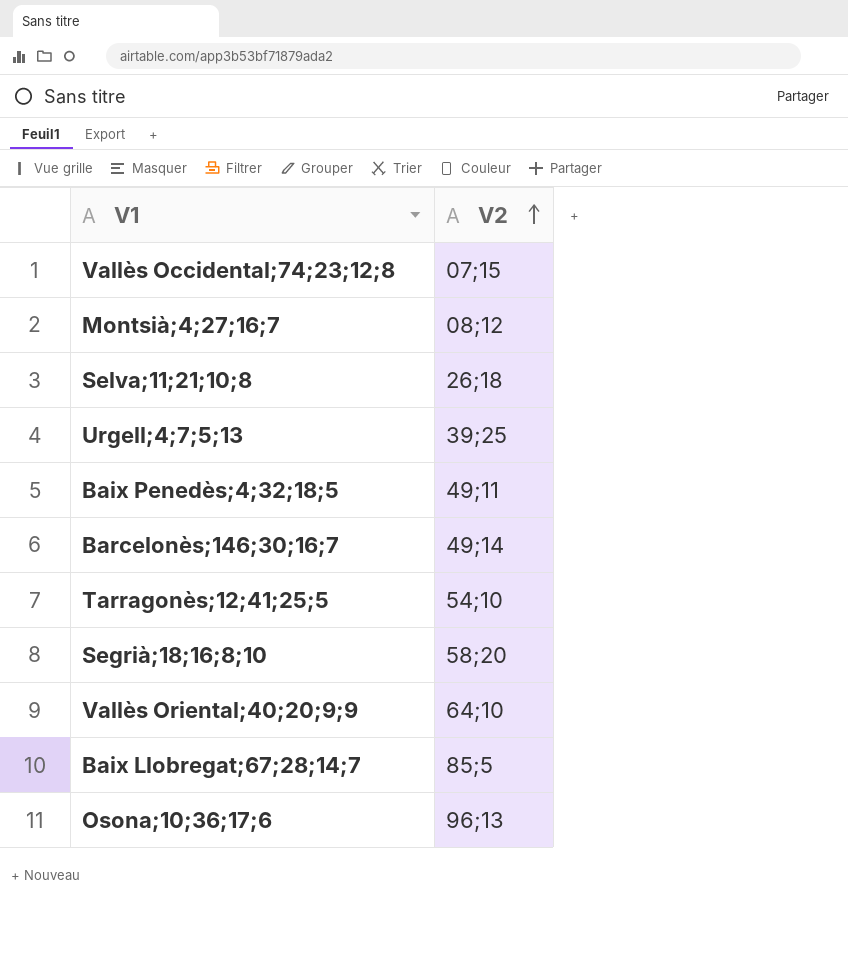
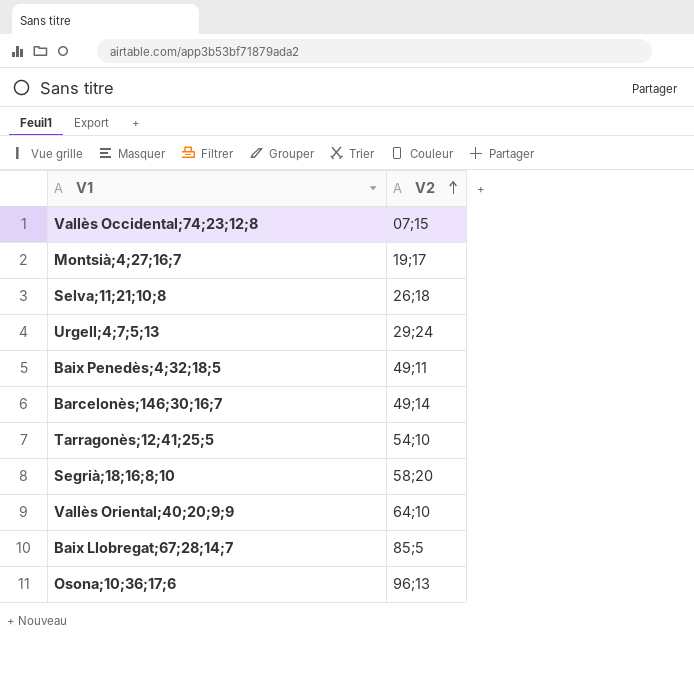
Montsià;4;27;16;7 | V2: 08;12 -> 19;17
Urgell;4;7;5;13 | V2: 39;25 -> 29;24

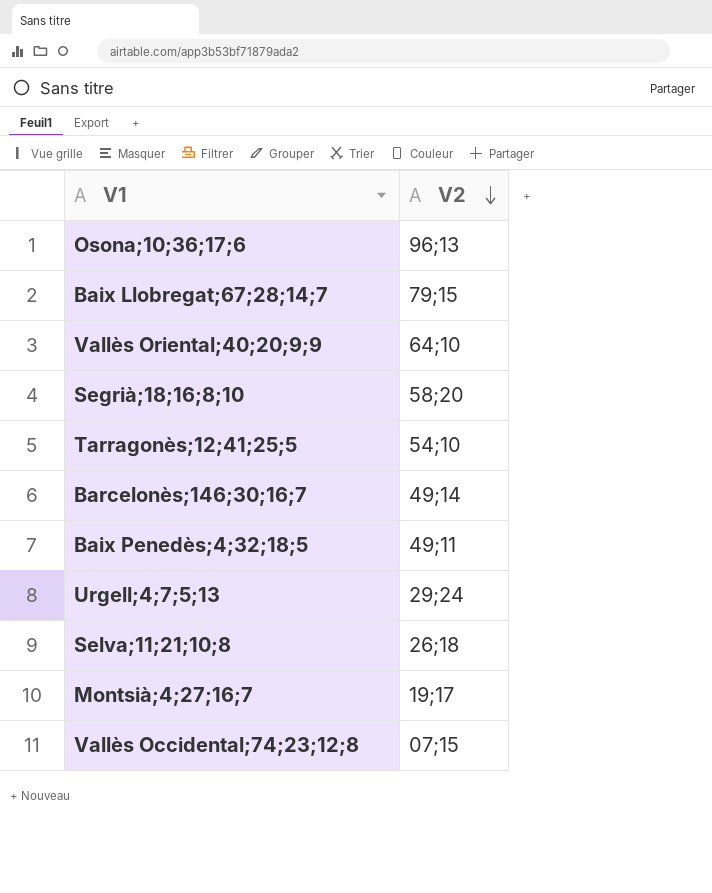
row order: V2 ascending -> V2 descending
Baix Llobregat;67;28;14;7 | V2: 85;5 -> 79;15

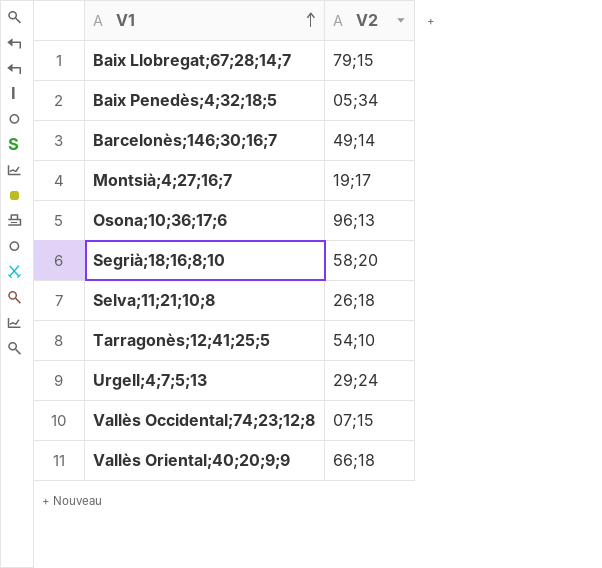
row order: V2 descending -> V1 ascending
Baix Penedès;4;32;18;5 | V2: 49;11 -> 05;34
Vallès Oriental;40;20;9;9 | V2: 64;10 -> 66;18

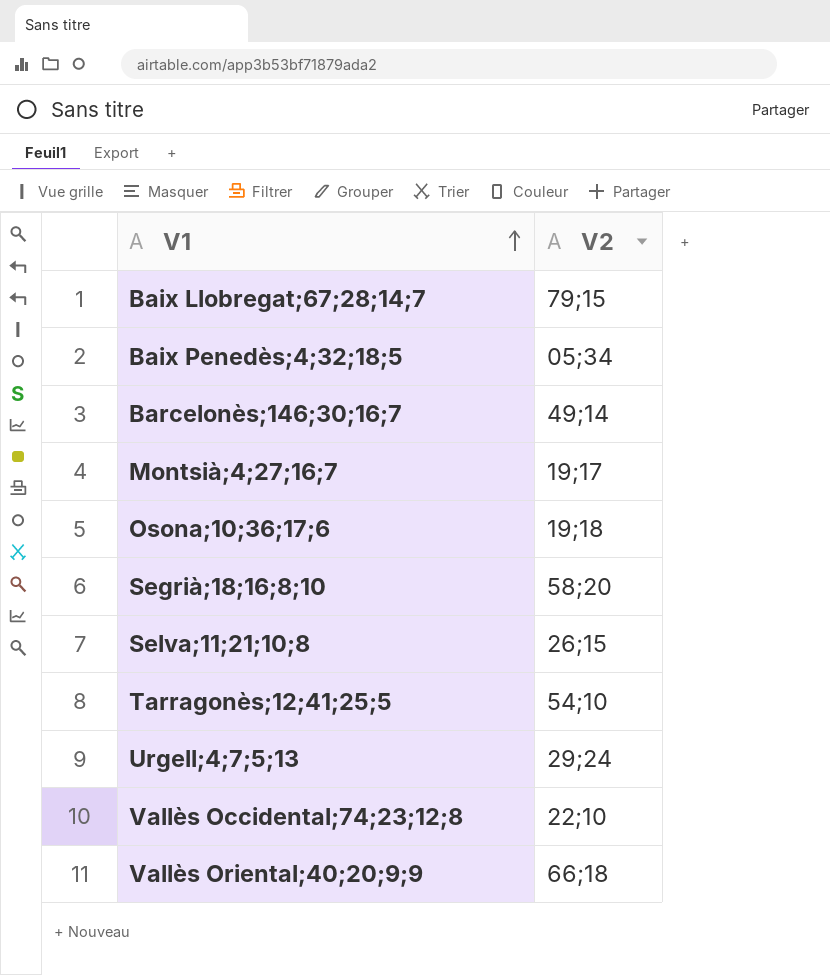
Osona;10;36;17;6 | V2: 96;13 -> 19;18
Selva;11;21;10;8 | V2: 26;18 -> 26;15
Vallès Occidental;74;23;12;8 | V2: 07;15 -> 22;10

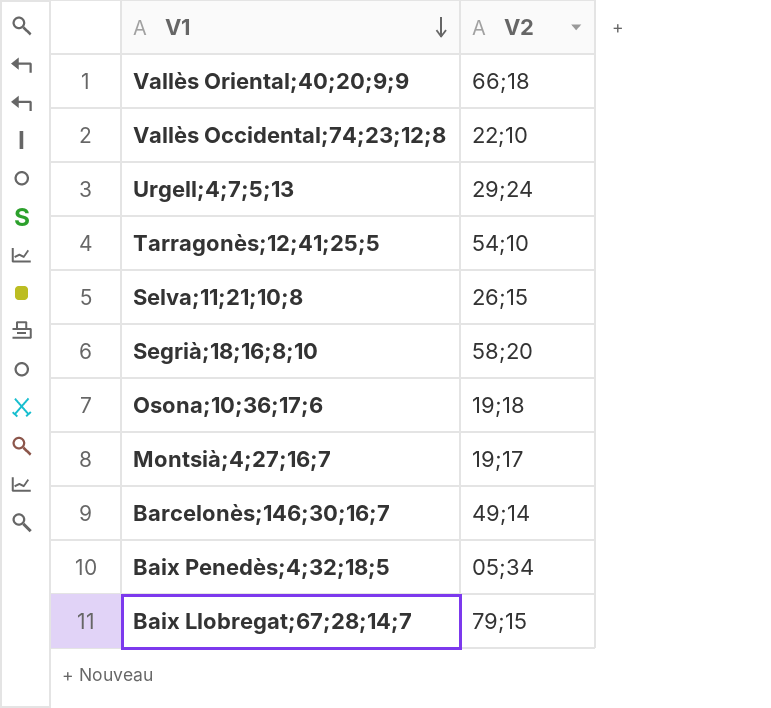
row order: V1 ascending -> V1 descending

